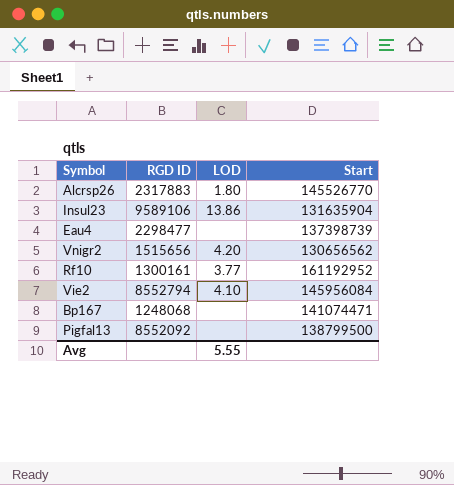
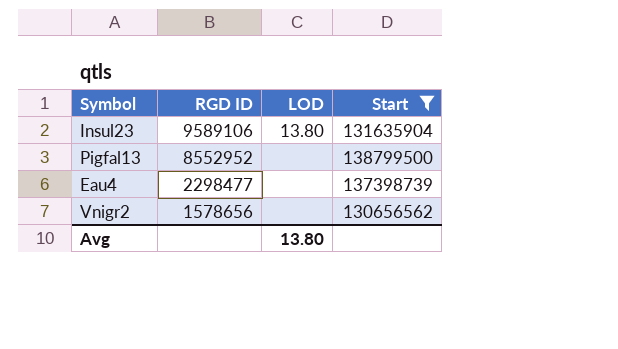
filter: none -> Start <= 138799500
row order: none -> RGD ID descending
Insul23 | LOD: 13.86 -> 13.80
Pigfal13 | RGD ID: 8552092 -> 8552952
Vnigr2 | RGD ID: 1515656 -> 1578656
Vnigr2 | LOD: 4.20 -> none
Avg | LOD: 5.55 -> 13.80

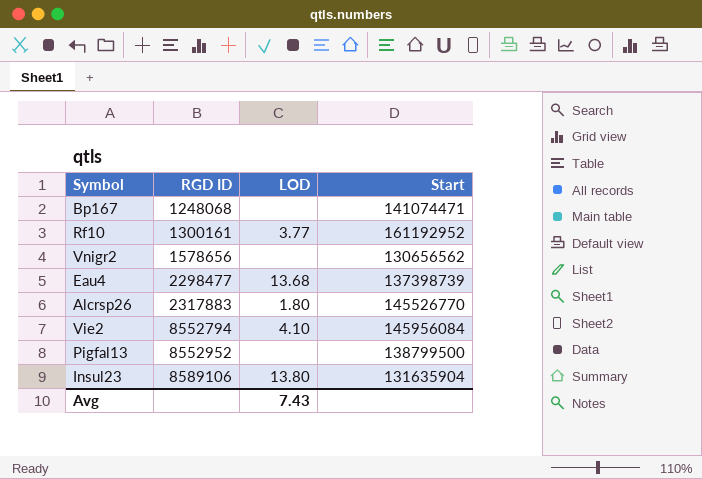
filter: Start <= 138799500 -> none
row order: RGD ID descending -> RGD ID ascending
Eau4 | LOD: none -> 13.68
Insul23 | RGD ID: 9589106 -> 8589106
Avg | LOD: 13.80 -> 7.43

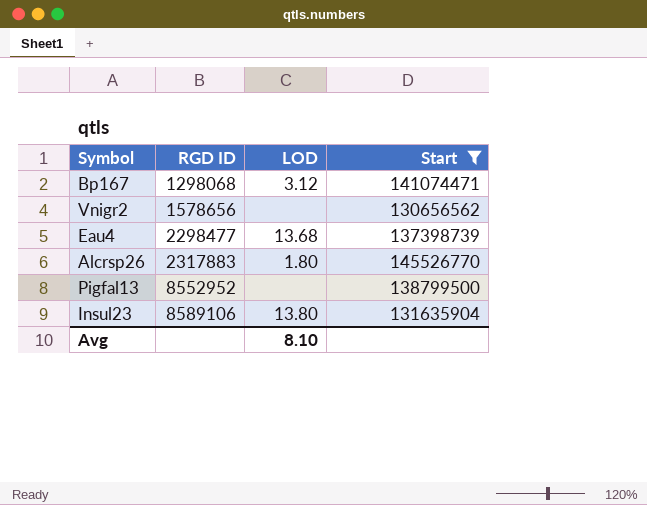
filter: none -> Start <= 145526770
Bp167 | RGD ID: 1248068 -> 1298068
Bp167 | LOD: none -> 3.12
Avg | LOD: 7.43 -> 8.10

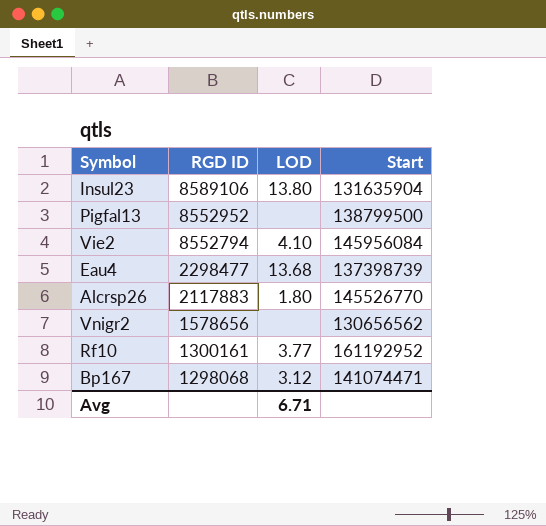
filter: Start <= 145526770 -> none
row order: RGD ID ascending -> RGD ID descending
Alcrsp26 | RGD ID: 2317883 -> 2117883
Avg | LOD: 8.10 -> 6.71

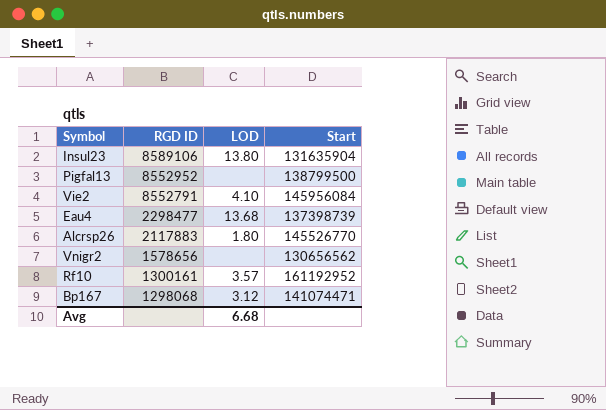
Vie2 | RGD ID: 8552794 -> 8552791
Rf10 | LOD: 3.77 -> 3.57
Avg | LOD: 6.71 -> 6.68

